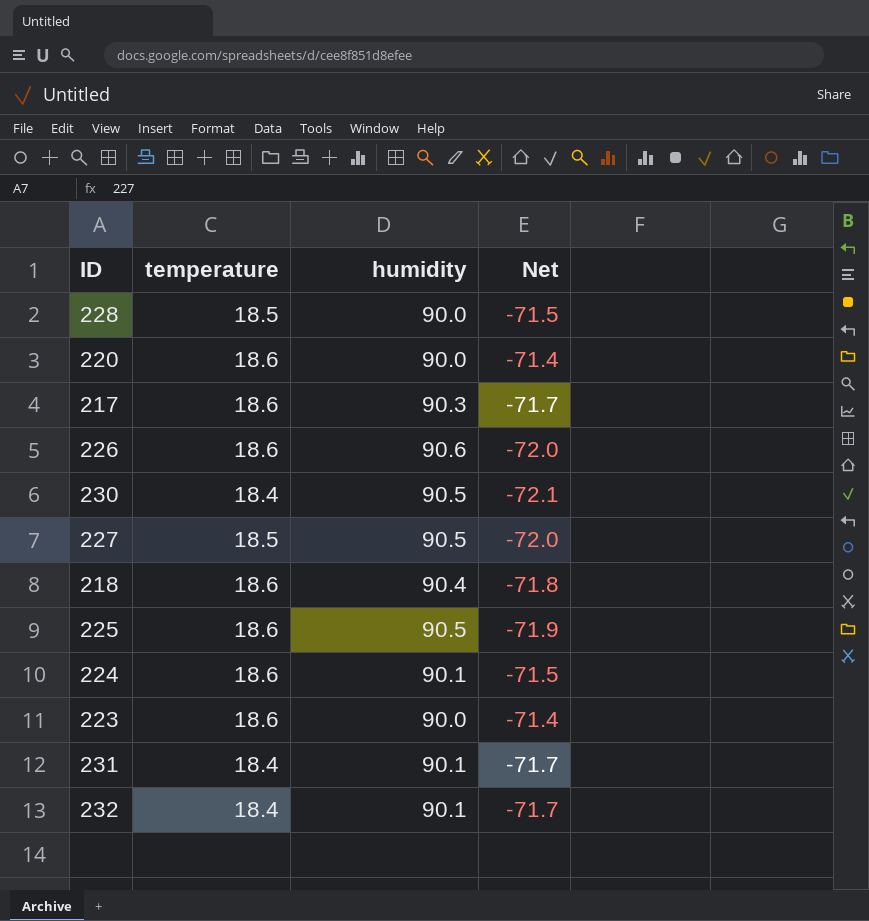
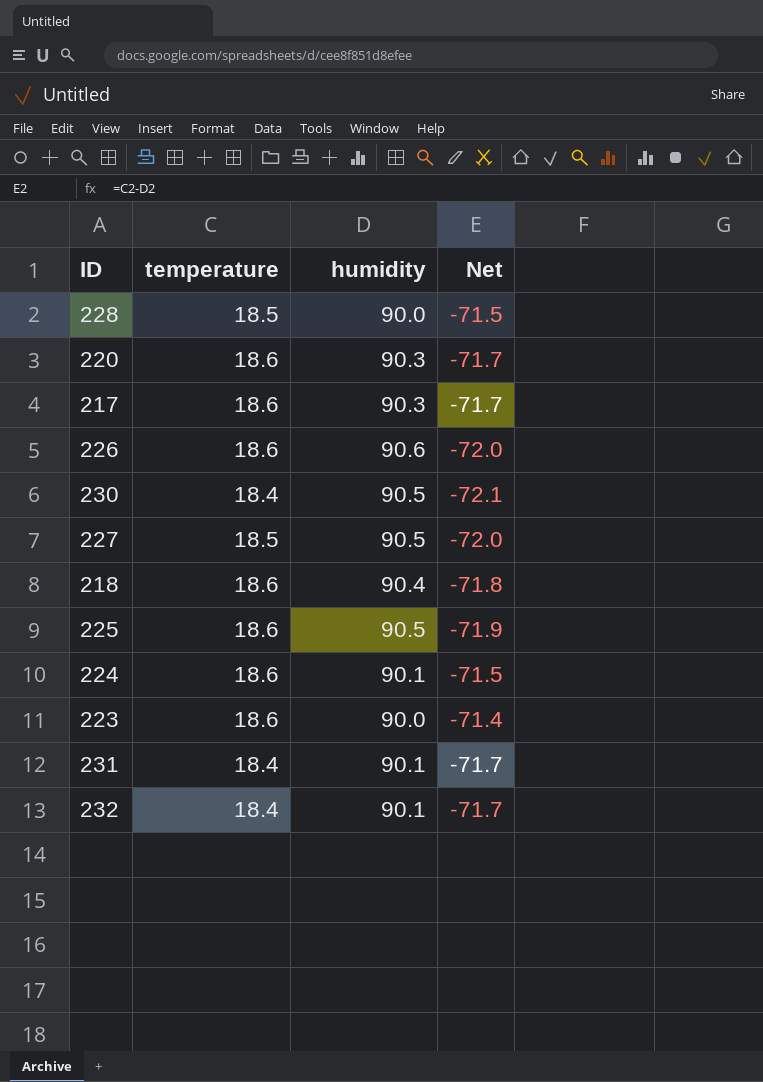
220 | humidity: 90.0 -> 90.3
220 | Net: -71.4 -> -71.7

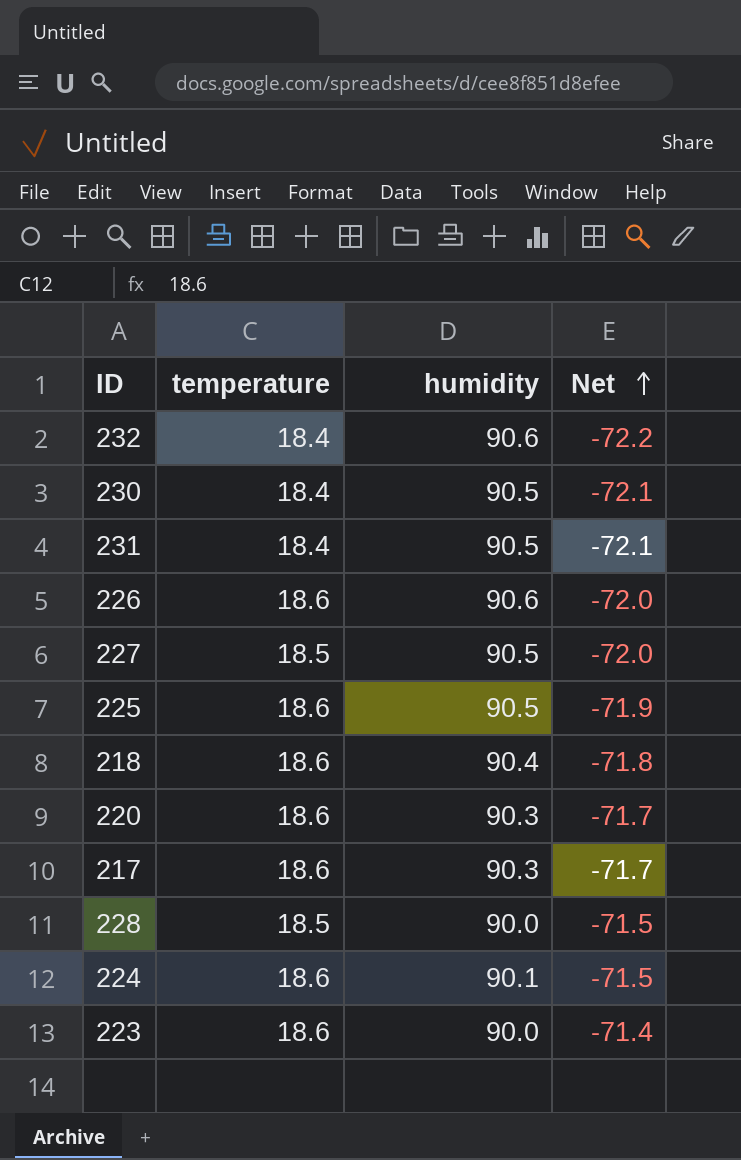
row order: none -> Net ascending
232 | humidity: 90.1 -> 90.6
232 | Net: -71.7 -> -72.2
231 | humidity: 90.1 -> 90.5
231 | Net: -71.7 -> -72.1

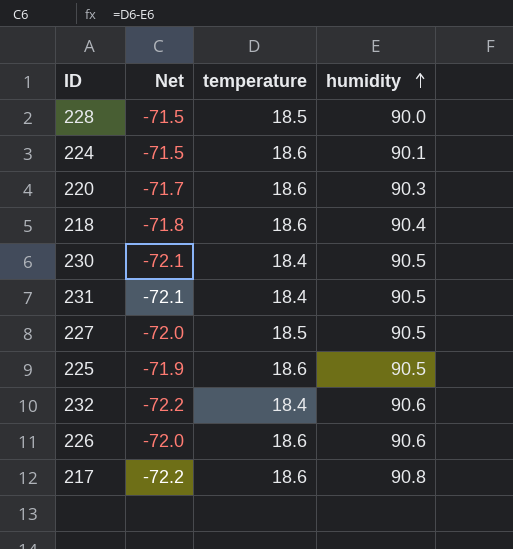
row order: Net ascending -> humidity ascending
column Net | position: 4 -> 2
row 223: 18.6 | 90.0 | -71.4 -> none
217 | Net: -71.7 -> -72.2
217 | humidity: 90.3 -> 90.8

